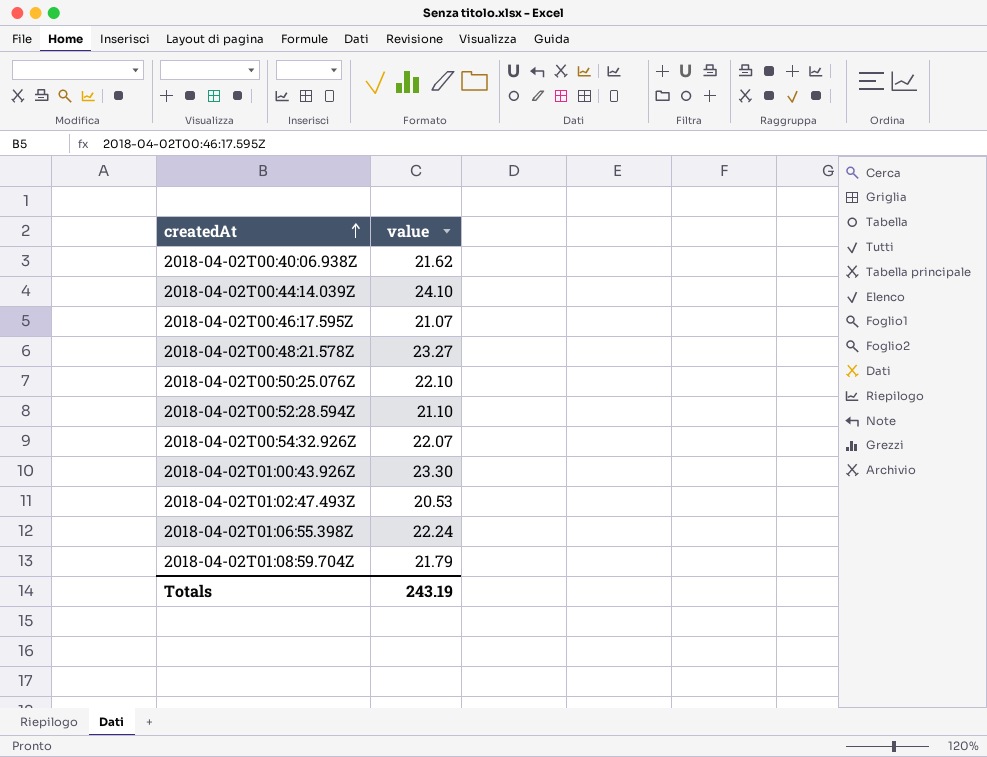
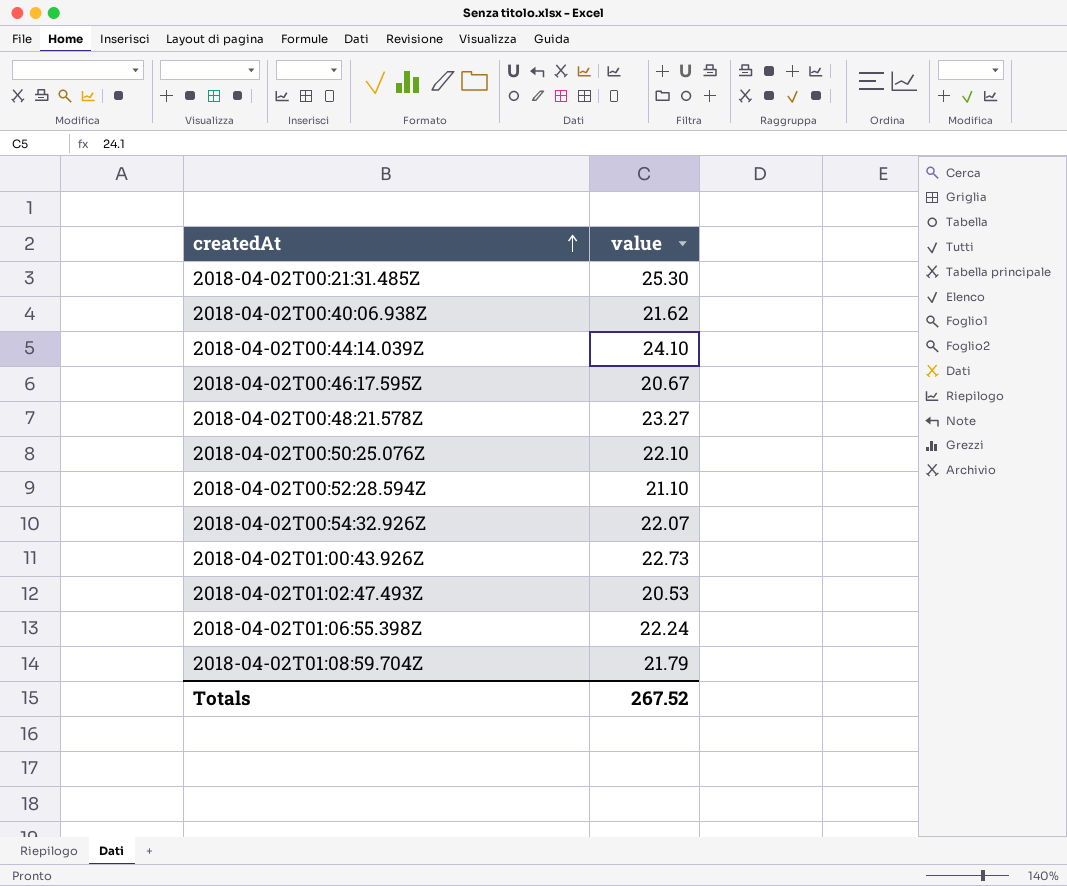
row 2018-04-02T00:21:31.485Z: none -> 25.30
2018-04-02T00:46:17.595Z | value: 21.07 -> 20.67
2018-04-02T01:00:43.926Z | value: 23.30 -> 22.73
Totals | value: 243.19 -> 267.52

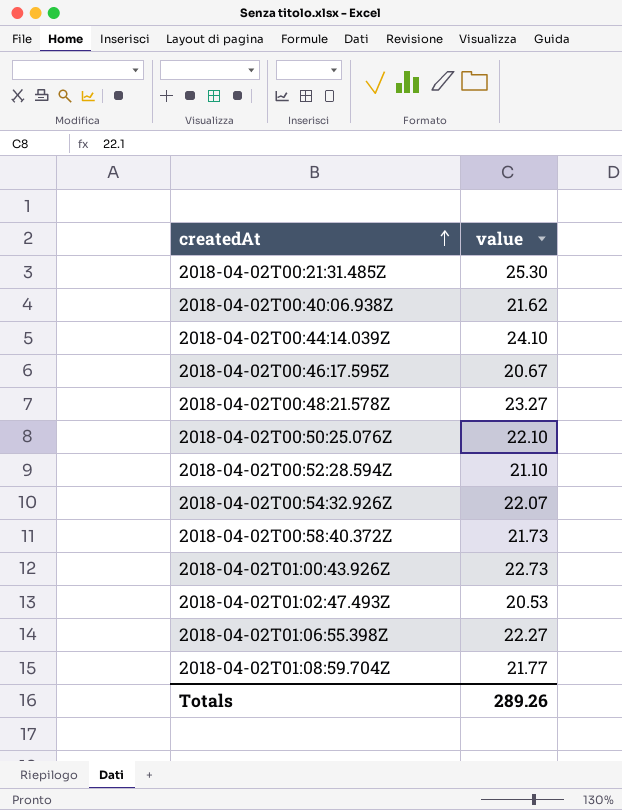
row 2018-04-02T00:58:40.372Z: none -> 21.73
2018-04-02T01:06:55.398Z | value: 22.24 -> 22.27
2018-04-02T01:08:59.704Z | value: 21.79 -> 21.77
Totals | value: 267.52 -> 289.26

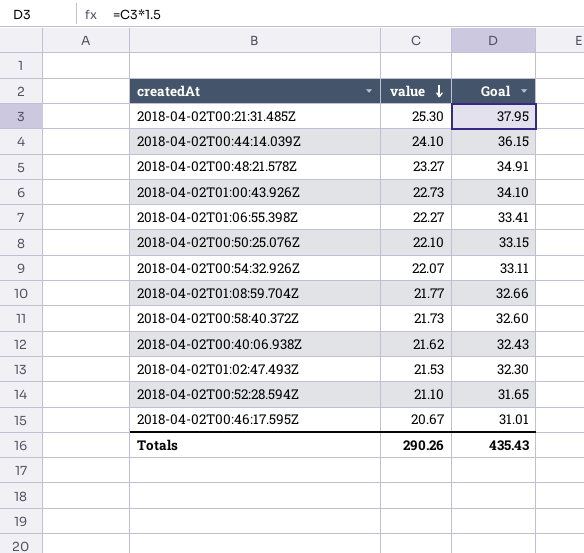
row order: createdAt ascending -> value descending
column Goal | formula: none -> [value] * 1.5
2018-04-02T01:02:47.493Z | value: 20.53 -> 21.53
Totals | value: 289.26 -> 290.26

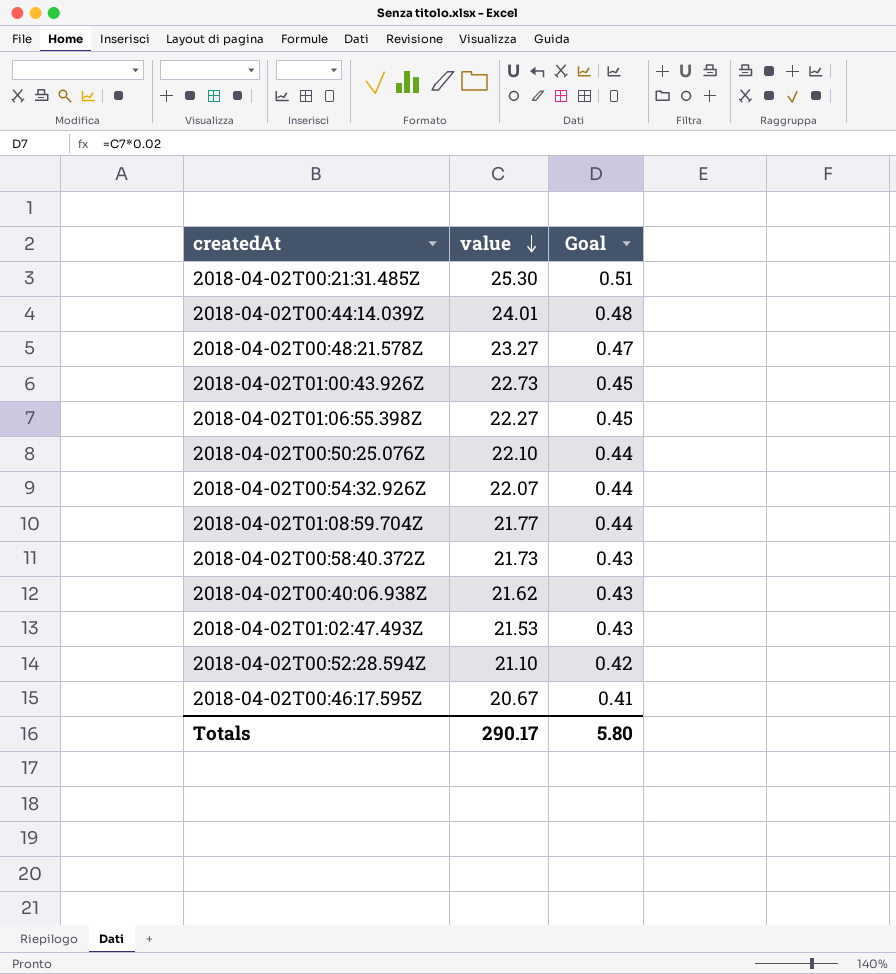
column Goal | formula: [value] * 1.5 -> [value] * 0.02
2018-04-02T00:44:14.039Z | value: 24.10 -> 24.01
Totals | value: 290.26 -> 290.17
Totals | Goal: 435.43 -> 5.80

